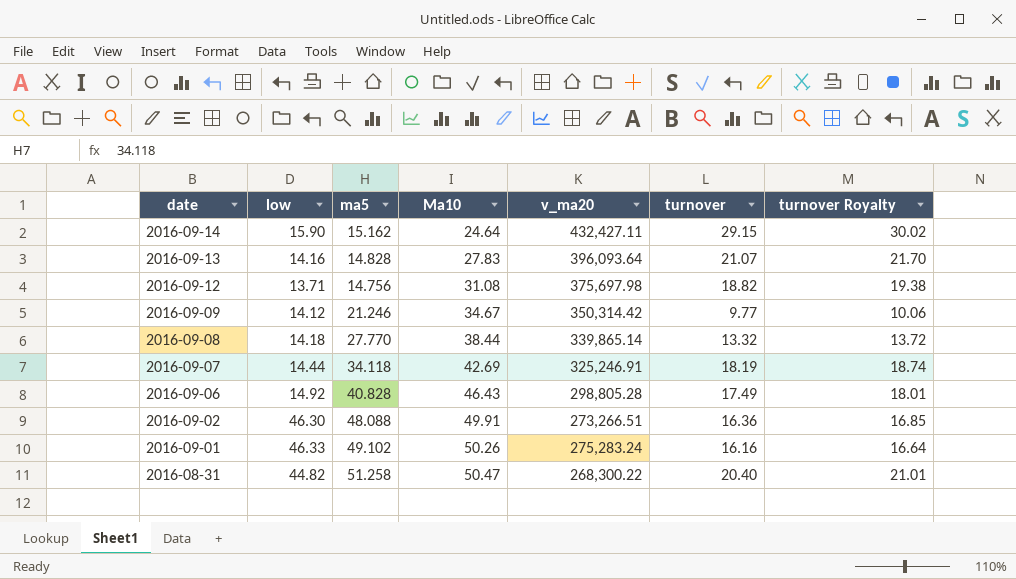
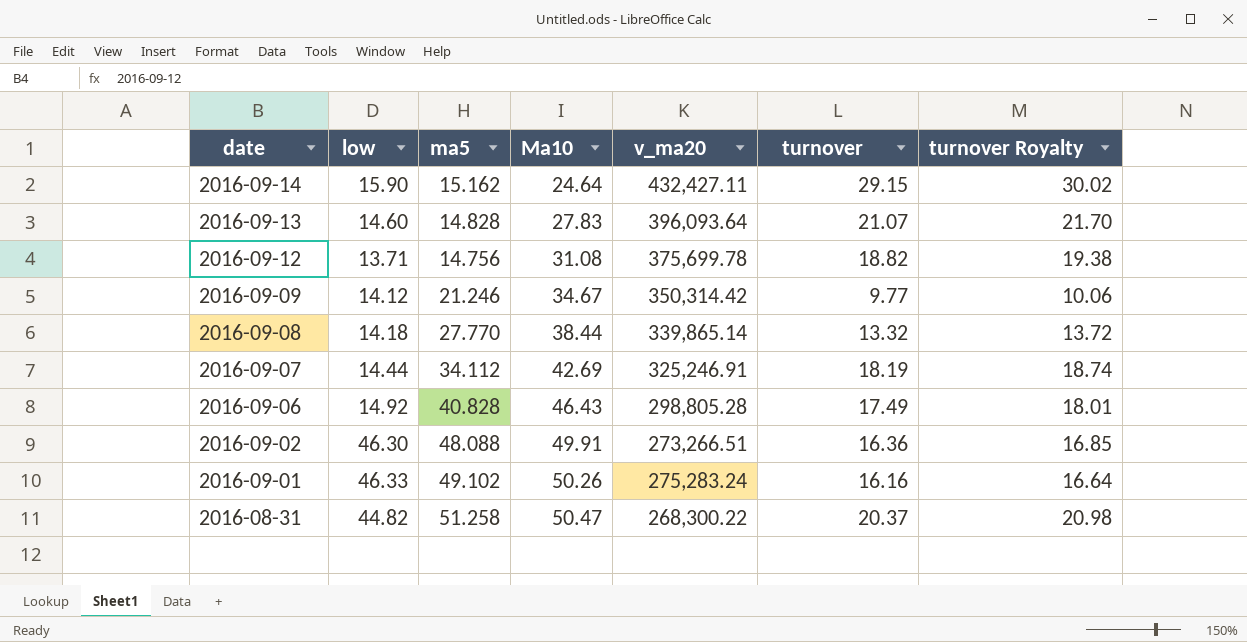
2016-09-13 | low: 14.16 -> 14.60
2016-09-12 | v_ma20: 375,697.98 -> 375,699.78
2016-09-07 | ma5: 34.118 -> 34.112
2016-08-31 | turnover: 20.40 -> 20.37
2016-08-31 | turnover Royalty: 21.01 -> 20.98

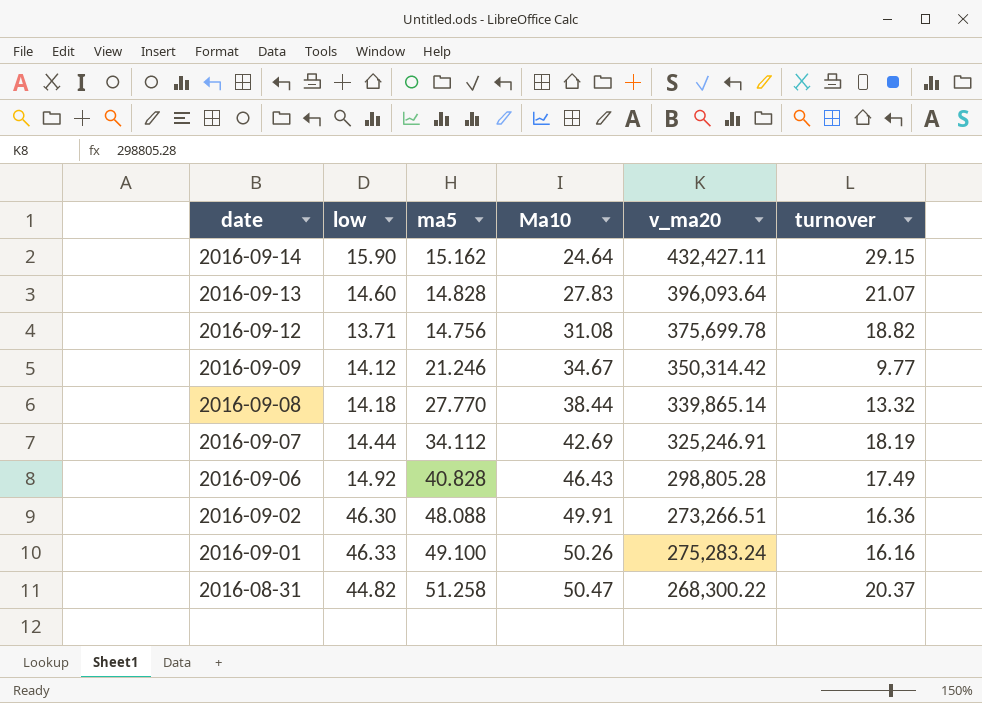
column turnover Royalty | formula: [turnover] * 1.03 -> none
2016-09-01 | ma5: 49.102 -> 49.100

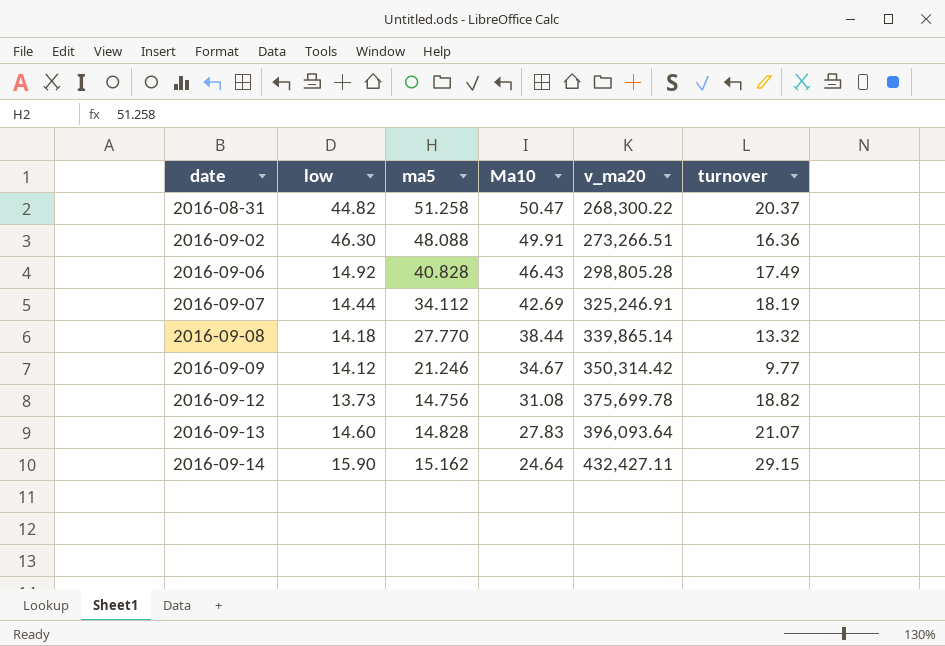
row order: date descending -> date ascending
row 2016-09-01: 46.33 | 49.100 | 50.26 | 275,283.24 | 16.16 -> none
2016-09-12 | low: 13.71 -> 13.73

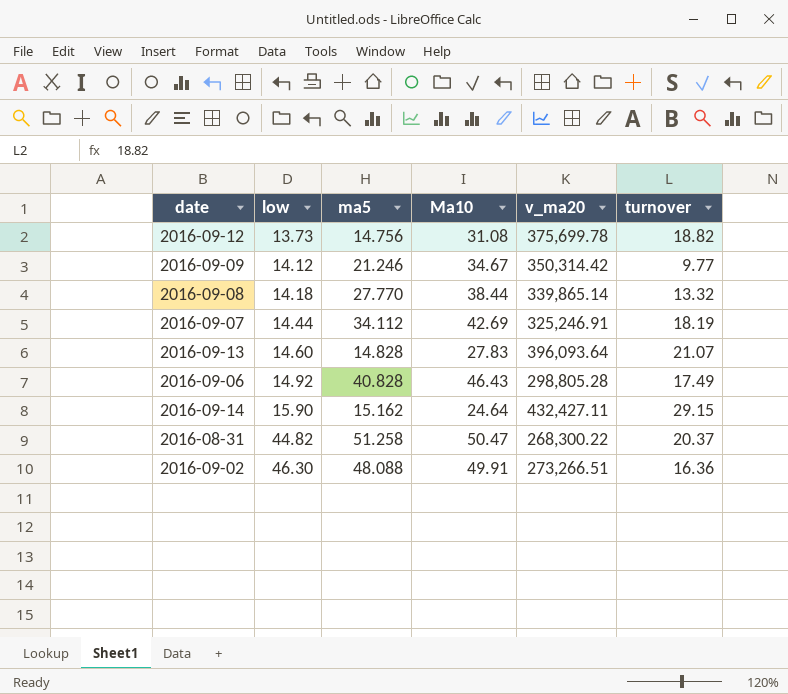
row order: date ascending -> low ascending

